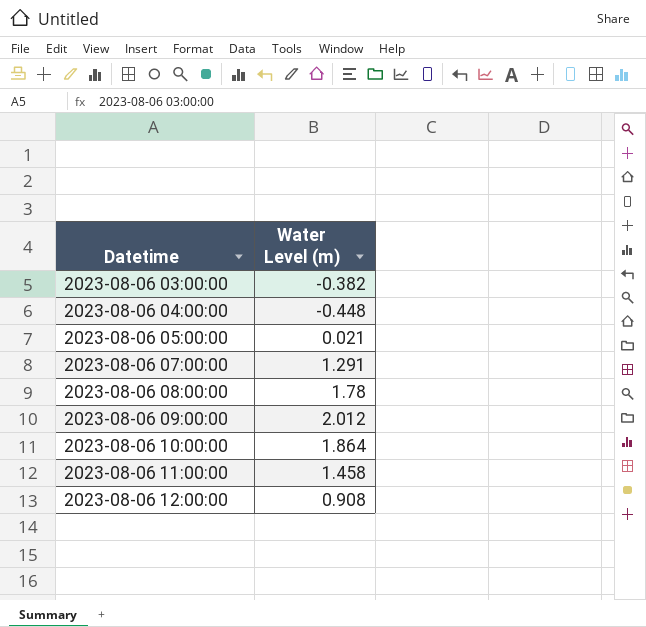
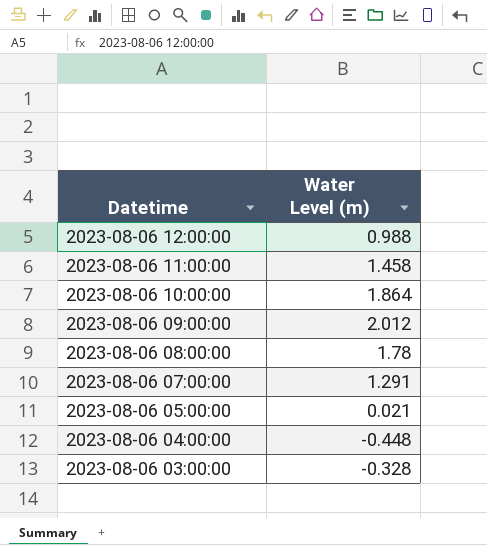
row order: Datetime ascending -> Datetime descending
2023-08-06 12:00:00 | Water Level (m): 0.908 -> 0.988
2023-08-06 03:00:00 | Water Level (m): -0.382 -> -0.328

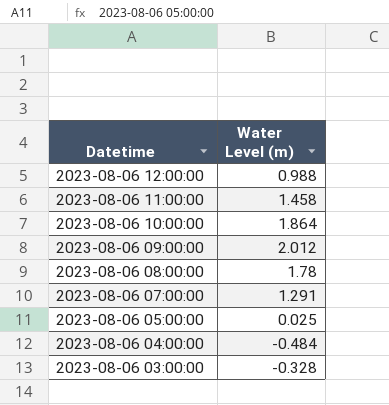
2023-08-06 05:00:00 | Water Level (m): 0.021 -> 0.025
2023-08-06 04:00:00 | Water Level (m): -0.448 -> -0.484

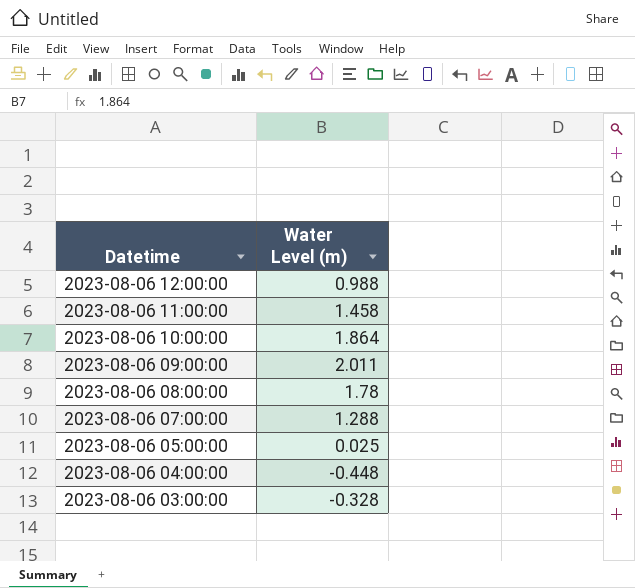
2023-08-06 09:00:00 | Water Level (m): 2.012 -> 2.011
2023-08-06 07:00:00 | Water Level (m): 1.291 -> 1.288
2023-08-06 04:00:00 | Water Level (m): -0.484 -> -0.448

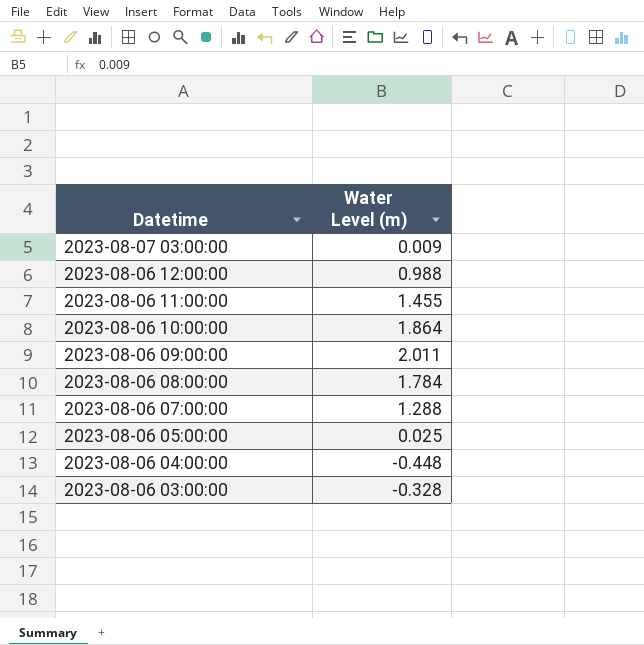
row 2023-08-07 03:00:00: none -> 0.009
2023-08-06 11:00:00 | Water Level (m): 1.458 -> 1.455
2023-08-06 08:00:00 | Water Level (m): 1.78 -> 1.784

